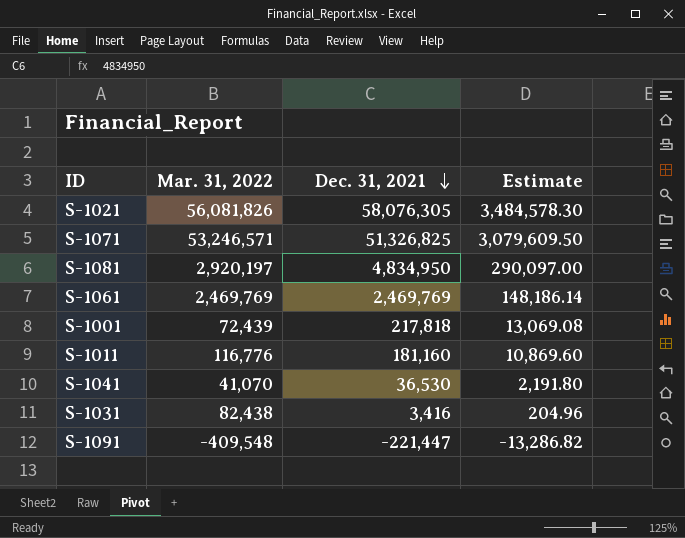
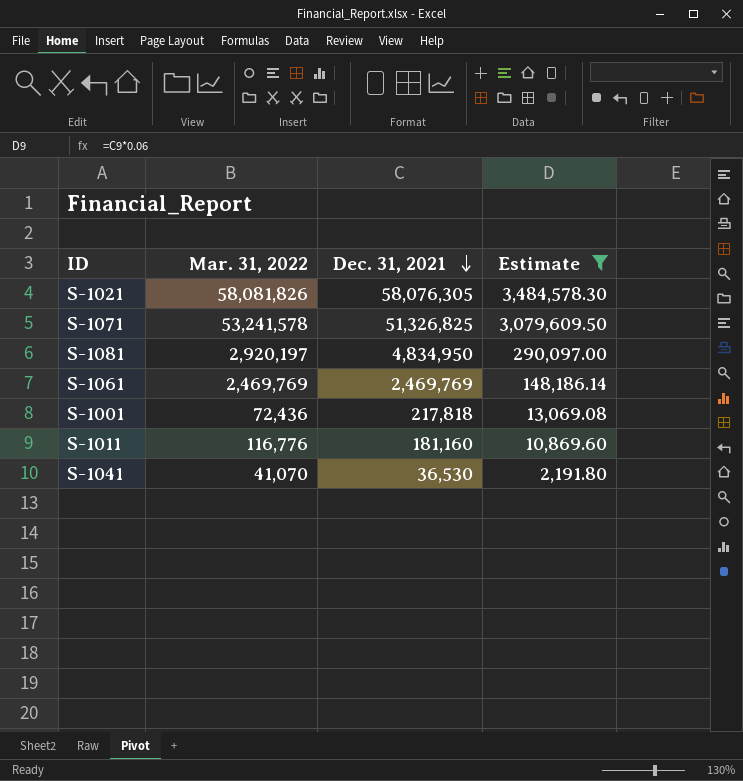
filter: none -> Estimate >= 2,191.80
S-1021 | Mar. 31, 2022: 56,081,826 -> 58,081,826
S-1071 | Mar. 31, 2022: 53,246,571 -> 53,241,578
S-1001 | Mar. 31, 2022: 72,439 -> 72,436

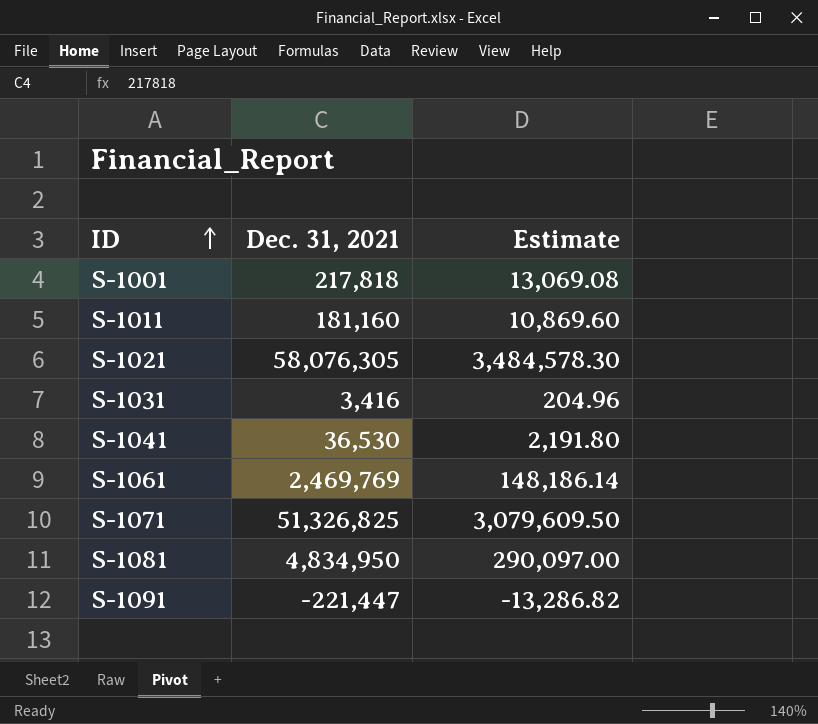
filter: Estimate >= 2,191.80 -> none
row order: Dec. 31, 2021 descending -> ID ascending
column Mar. 31, 2022 | position: 2 -> none

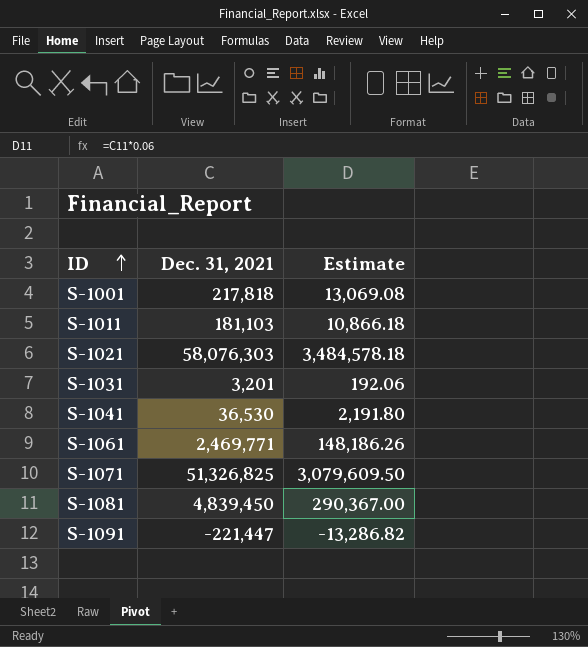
S-1011 | Dec. 31, 2021: 181,160 -> 181,103
S-1011 | Estimate: 10,869.60 -> 10,866.18
S-1021 | Dec. 31, 2021: 58,076,305 -> 58,076,303
S-1021 | Estimate: 3,484,578.30 -> 3,484,578.18
S-1031 | Dec. 31, 2021: 3,416 -> 3,201
S-1031 | Estimate: 204.96 -> 192.06
S-1061 | Dec. 31, 2021: 2,469,769 -> 2,469,771
S-1061 | Estimate: 148,186.14 -> 148,186.26
S-1081 | Dec. 31, 2021: 4,834,950 -> 4,839,450
S-1081 | Estimate: 290,097.00 -> 290,367.00

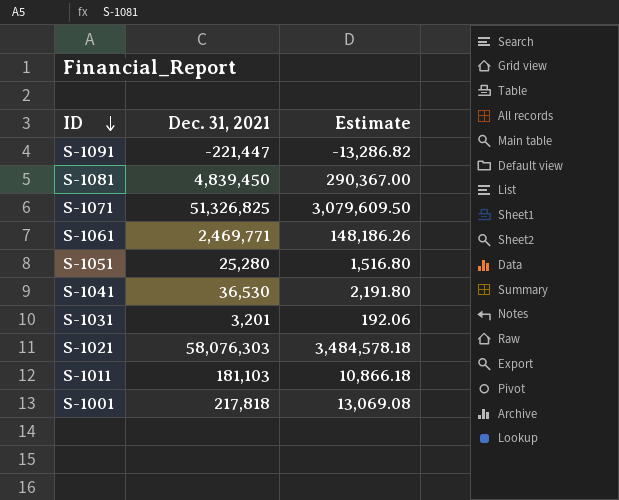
row order: ID ascending -> ID descending
row S-1051: none -> 25,280 | 1,516.80

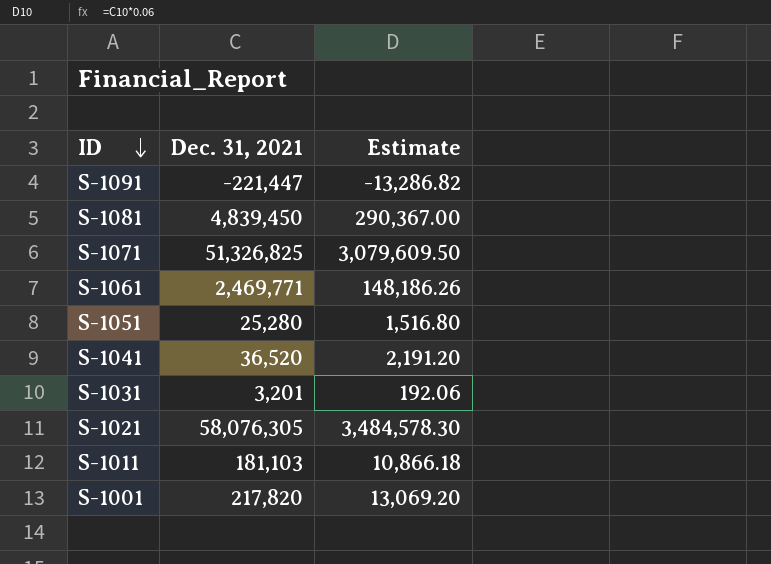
S-1041 | Dec. 31, 2021: 36,530 -> 36,520
S-1041 | Estimate: 2,191.80 -> 2,191.20
S-1021 | Dec. 31, 2021: 58,076,303 -> 58,076,305
S-1021 | Estimate: 3,484,578.18 -> 3,484,578.30
S-1001 | Dec. 31, 2021: 217,818 -> 217,820
S-1001 | Estimate: 13,069.08 -> 13,069.20

